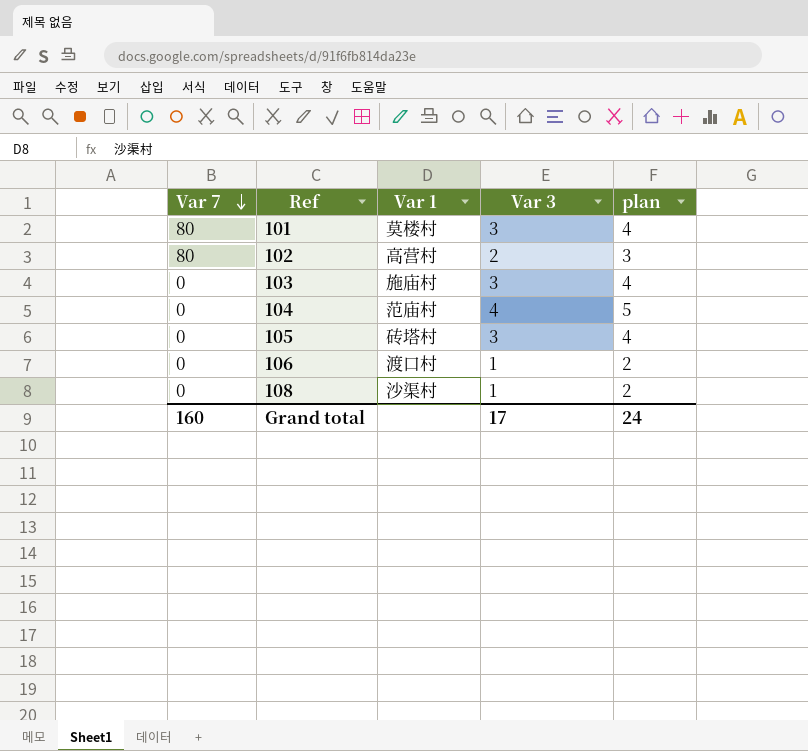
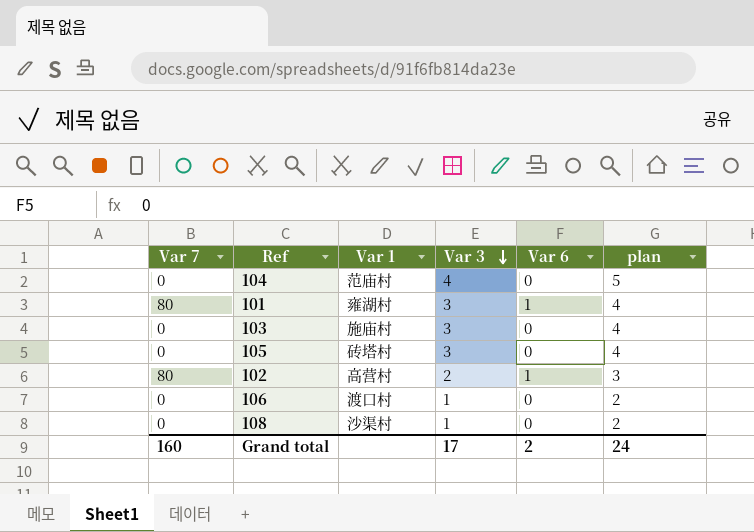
row order: Var 7 descending -> Var 3 descending
column Var 6 | position: none -> 5
101 | Var 1: 莫楼村 -> 雍湖村

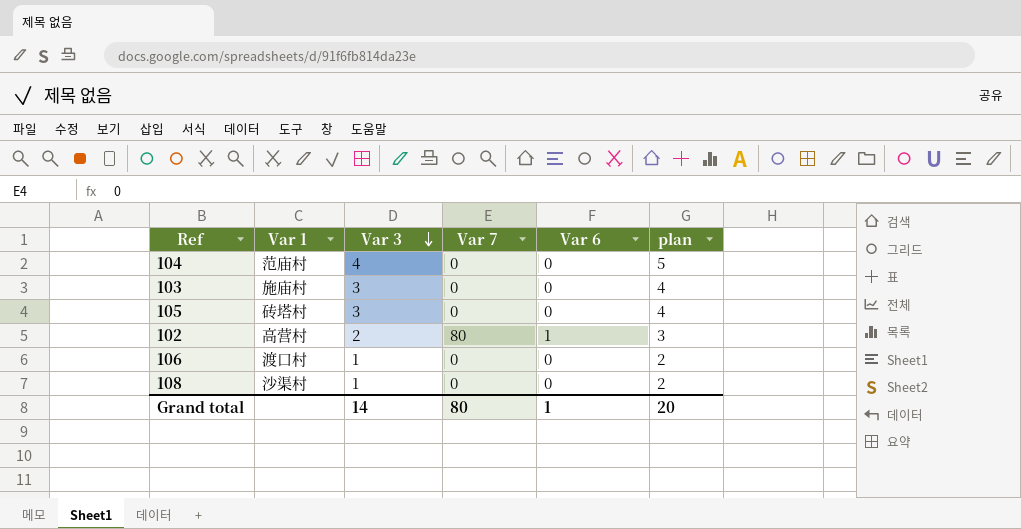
column Var 7 | position: 1 -> 4
row 101: 80 | 雍湖村 | 3 | 1 | 4 -> none
Grand total | Var 3: 17 -> 14
Grand total | Var 7: 160 -> 80
Grand total | Var 6: 2 -> 1
Grand total | plan: 24 -> 20

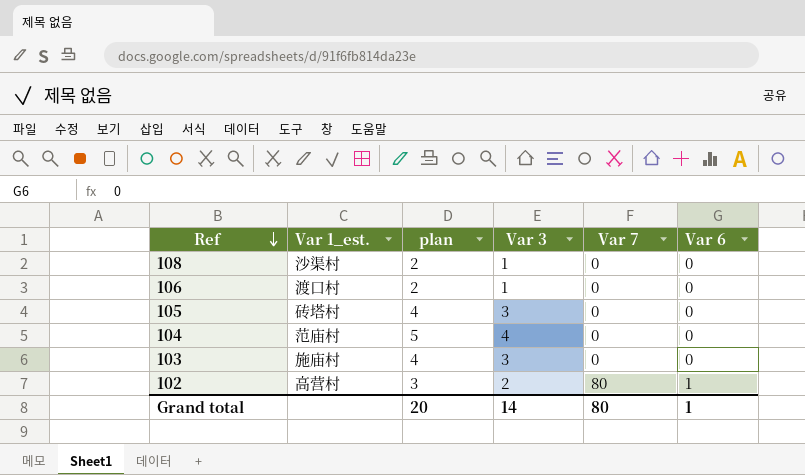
row order: Var 3 descending -> Ref descending
column name: Var 1 -> Var 1_est.
column plan | position: 6 -> 3

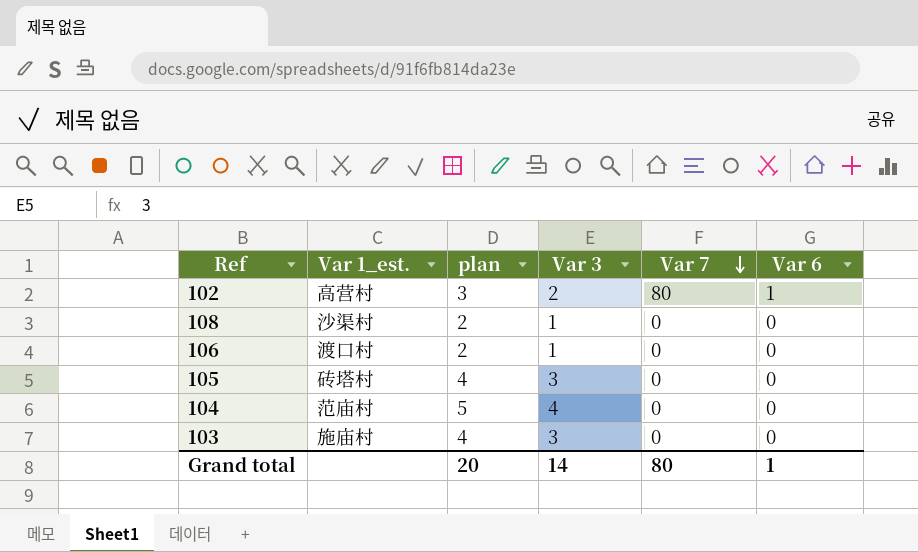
row order: Ref descending -> Var 7 descending

